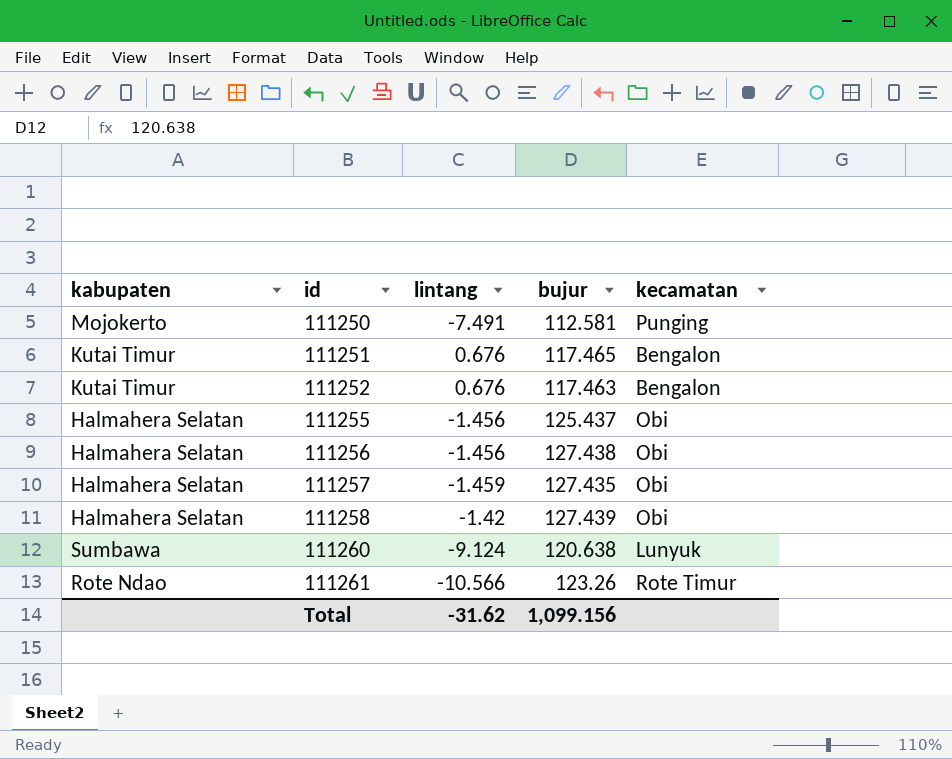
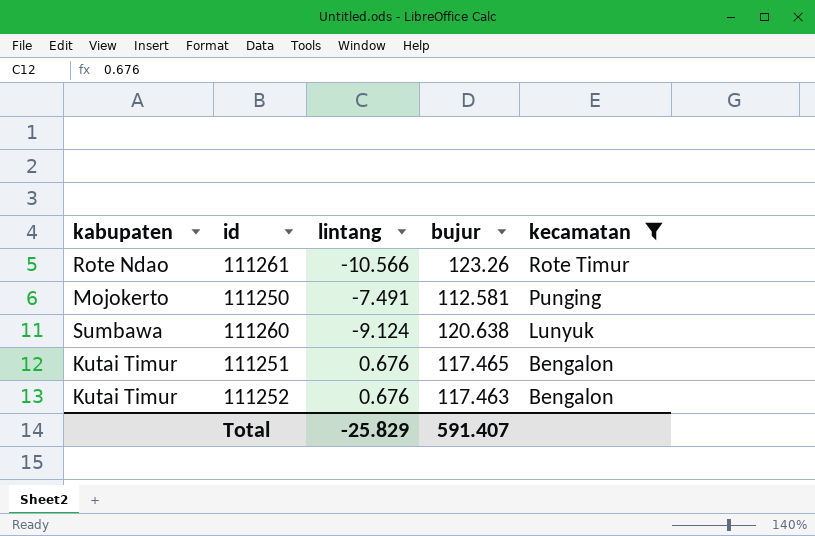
filter: none -> kecamatan != Obi
row order: id ascending -> kecamatan descending
Total | lintang: -31.62 -> -25.829
Total | bujur: 1,099.156 -> 591.407

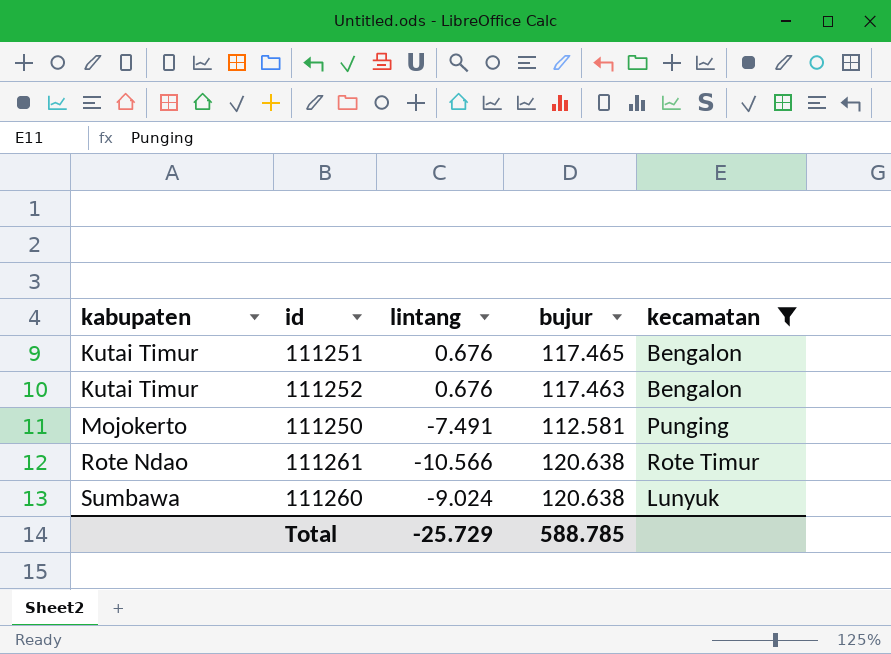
row order: kecamatan descending -> kabupaten ascending
111261 | bujur: 123.26 -> 120.638
111260 | lintang: -9.124 -> -9.024
Total | lintang: -25.829 -> -25.729
Total | bujur: 591.407 -> 588.785

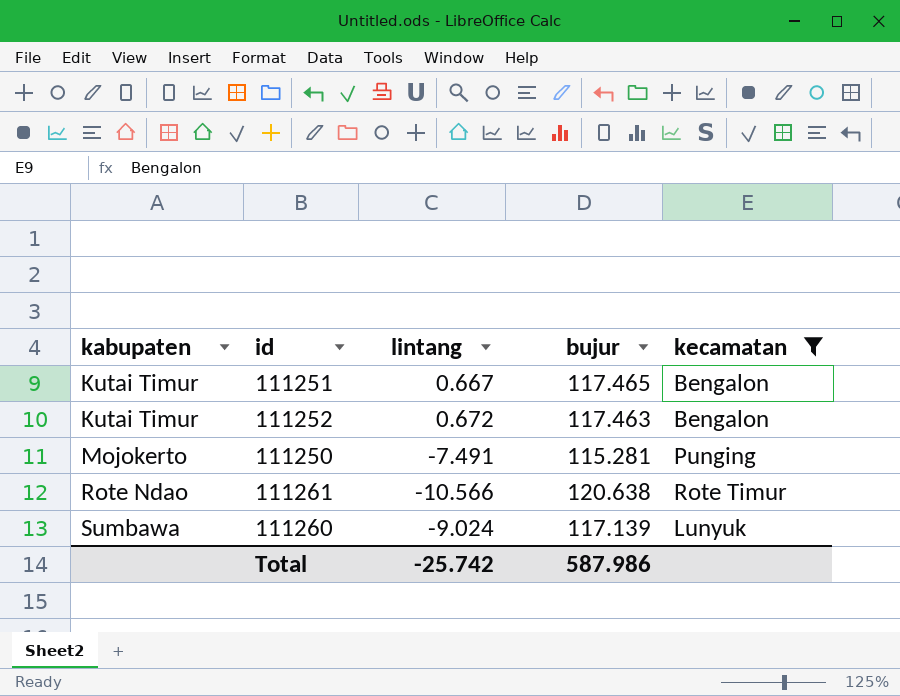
111251 | lintang: 0.676 -> 0.667
111252 | lintang: 0.676 -> 0.672
111250 | bujur: 112.581 -> 115.281
111260 | bujur: 120.638 -> 117.139
Total | lintang: -25.729 -> -25.742
Total | bujur: 588.785 -> 587.986

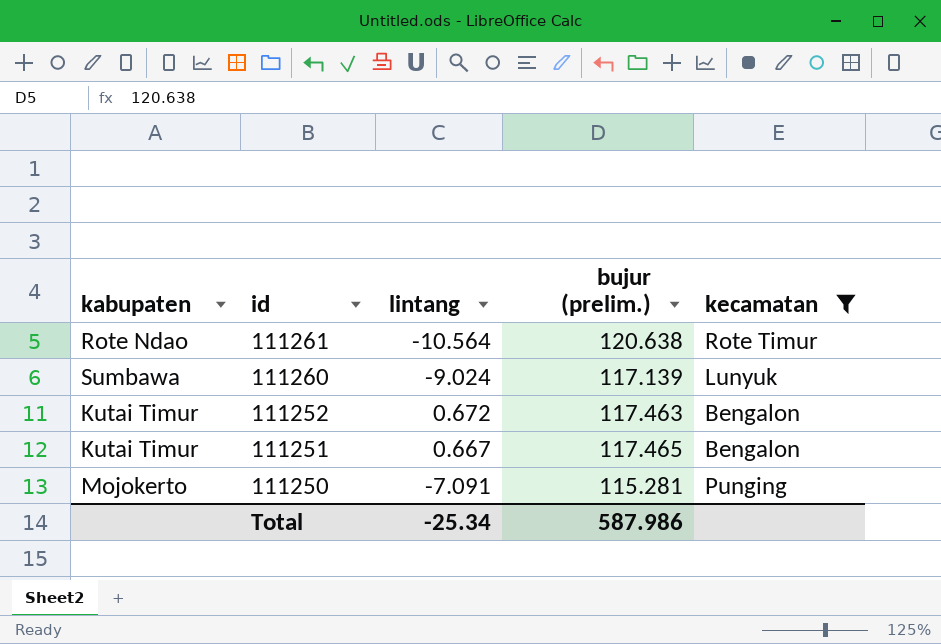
row order: kabupaten ascending -> id descending
column name: bujur -> bujur (prelim.)
111261 | lintang: -10.566 -> -10.564
111250 | lintang: -7.491 -> -7.091
Total | lintang: -25.742 -> -25.34

